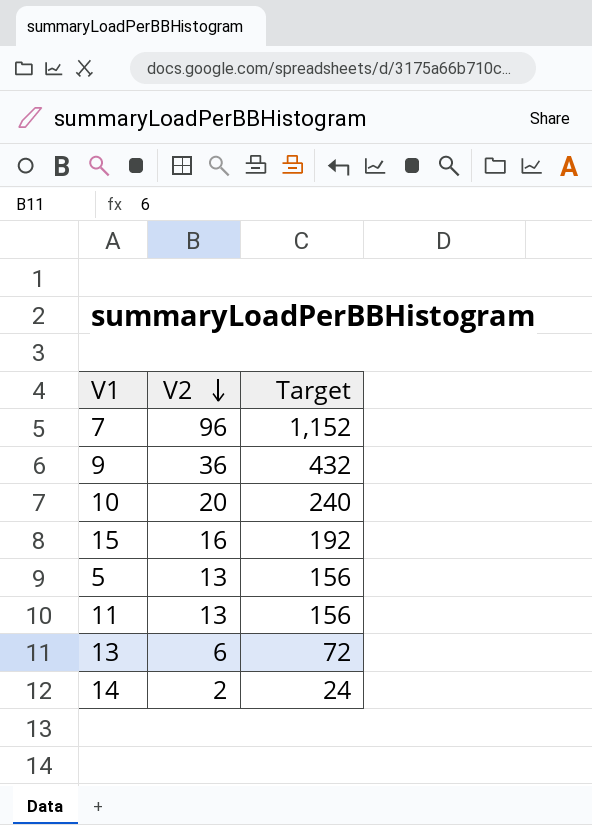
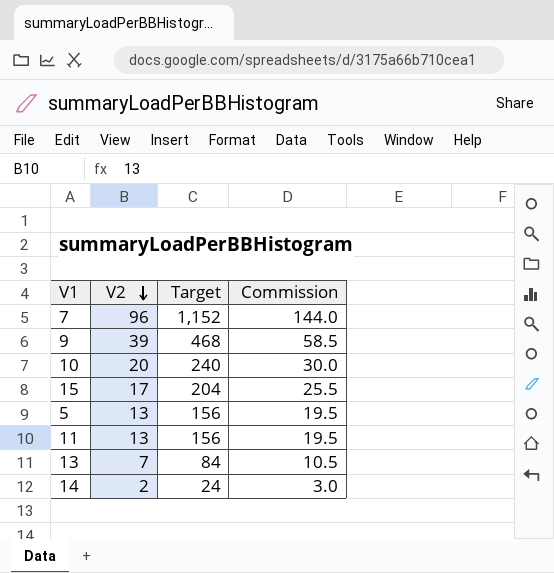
column Commission | formula: none -> [V2] * 1.5
9 | V2: 36 -> 39
9 | Target: 432 -> 468
15 | V2: 16 -> 17
15 | Target: 192 -> 204
13 | V2: 6 -> 7
13 | Target: 72 -> 84

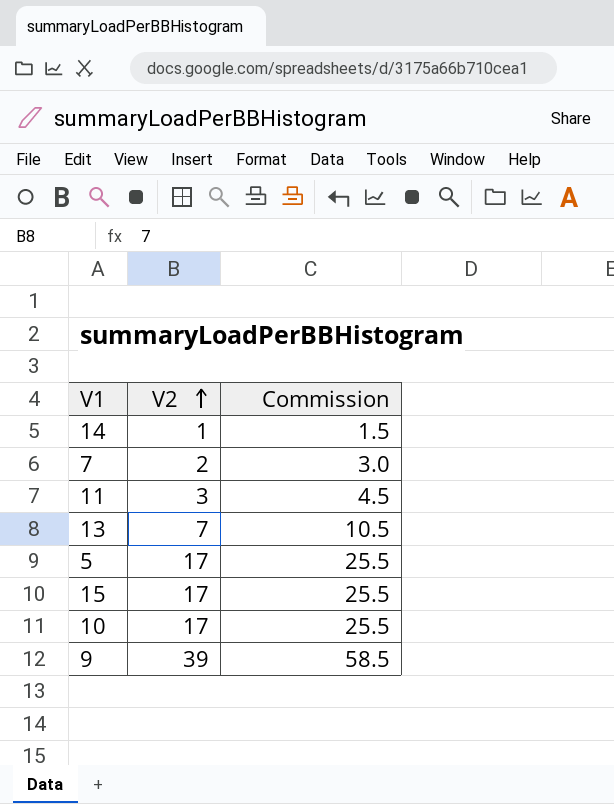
row order: V2 descending -> V2 ascending
column Target | formula: [V2] * 12 -> none
14 | V2: 2 -> 1
14 | Commission: 3.0 -> 1.5
7 | V2: 96 -> 2
7 | Commission: 144.0 -> 3.0
11 | V2: 13 -> 3
11 | Commission: 19.5 -> 4.5
5 | V2: 13 -> 17
5 | Commission: 19.5 -> 25.5
10 | V2: 20 -> 17
10 | Commission: 30.0 -> 25.5

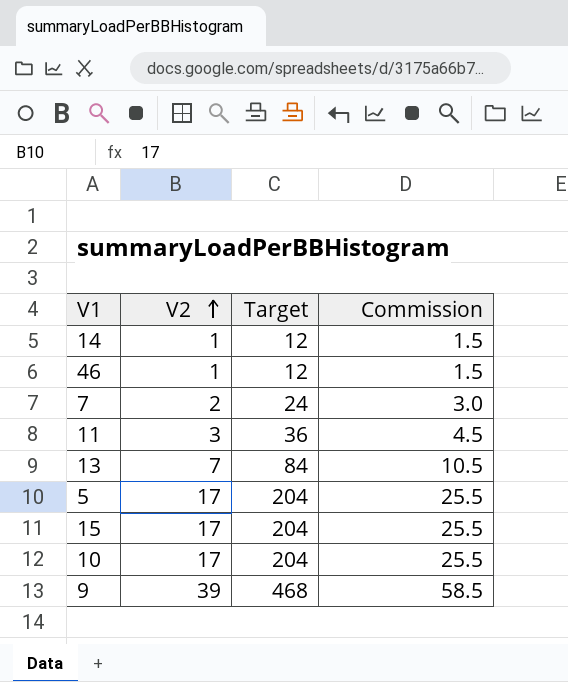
column Target | formula: none -> [V2] * 12
row 46: none -> 1 | 12 | 1.5

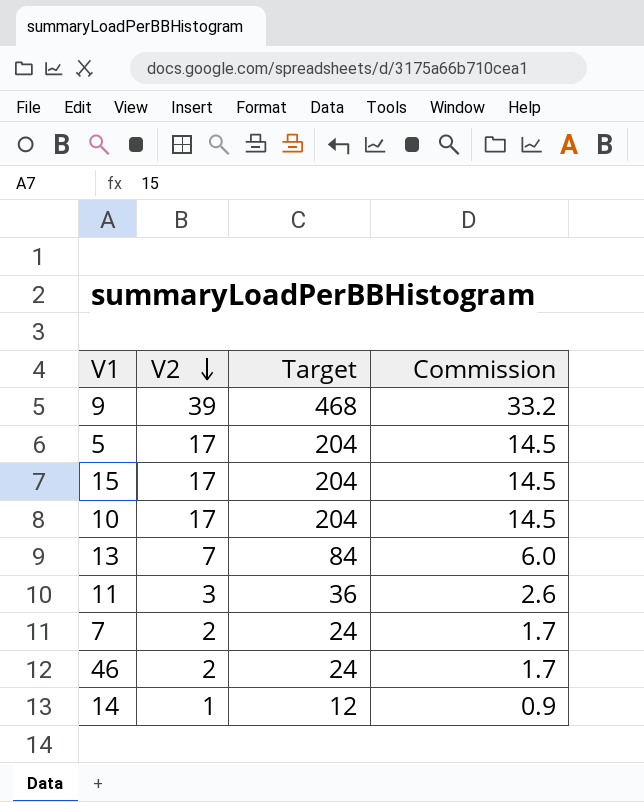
row order: V2 ascending -> V2 descending
column Commission | formula: [V2] * 1.5 -> [V2] * 0.85
46 | V2: 1 -> 2
46 | Target: 12 -> 24

